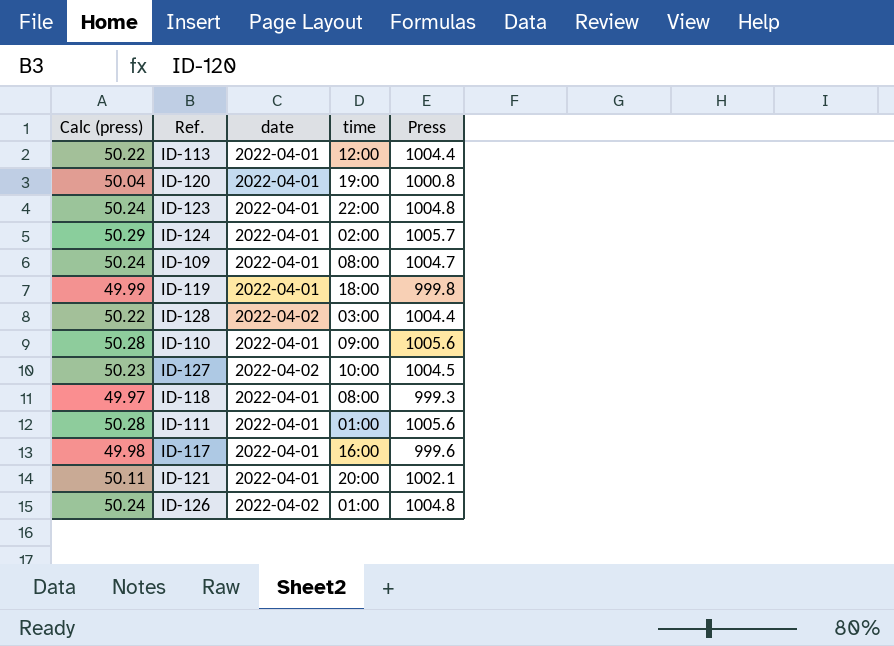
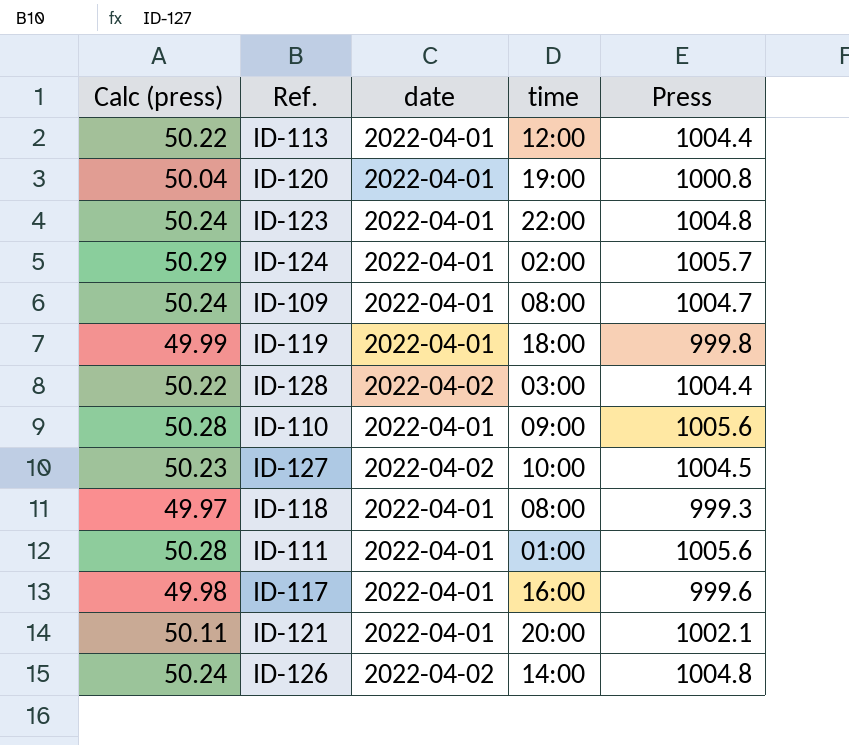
ID-126 | time: 01:00 -> 14:00

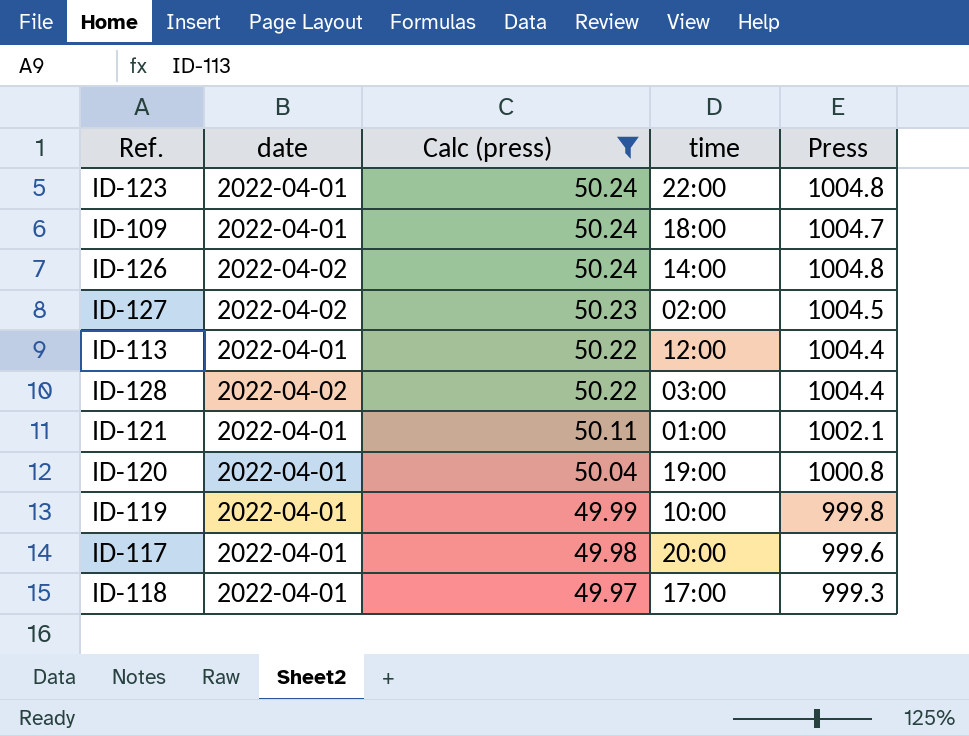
filter: none -> Calc (press) <= 50.24
row order: none -> Calc (press) descending
column Calc (press) | position: 1 -> 3
ID-109 | time: 08:00 -> 18:00
ID-127 | time: 10:00 -> 02:00
ID-121 | time: 20:00 -> 01:00
ID-119 | time: 18:00 -> 10:00
ID-117 | time: 16:00 -> 20:00
ID-118 | time: 08:00 -> 17:00

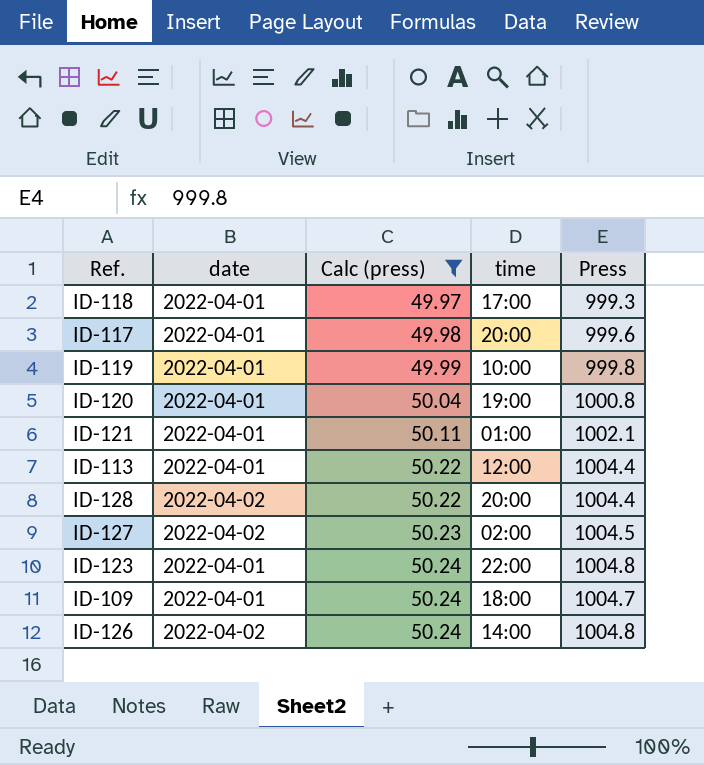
row order: Calc (press) descending -> Calc (press) ascending
ID-128 | time: 03:00 -> 20:00

